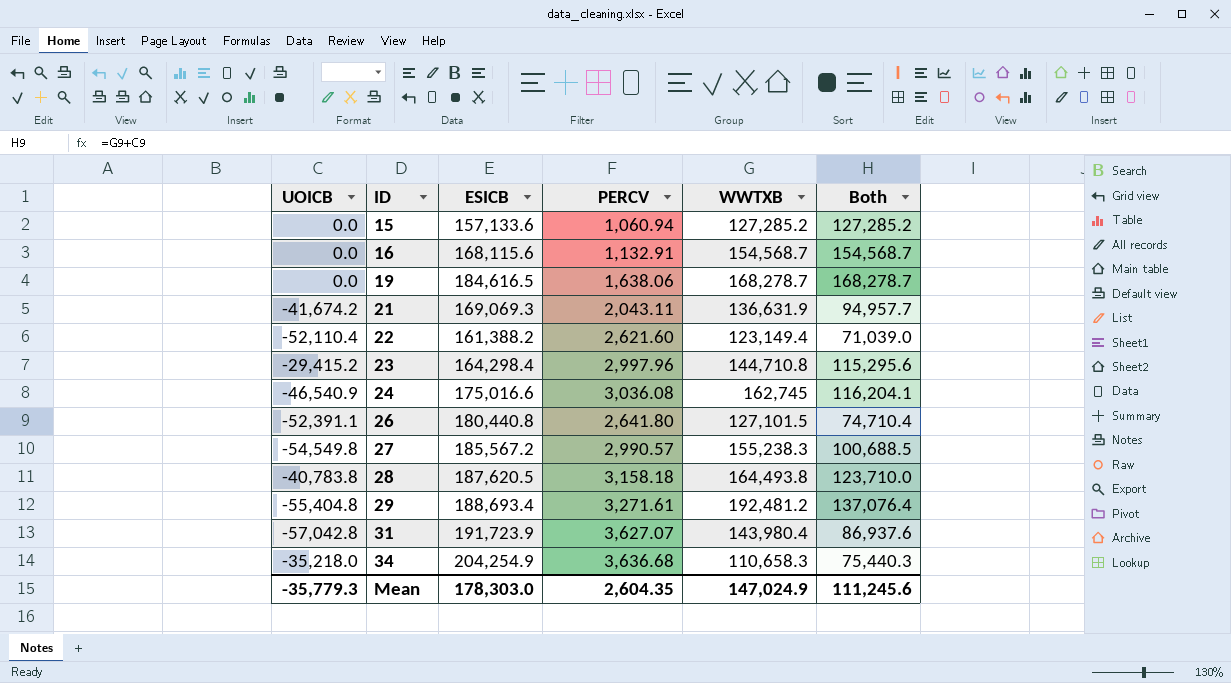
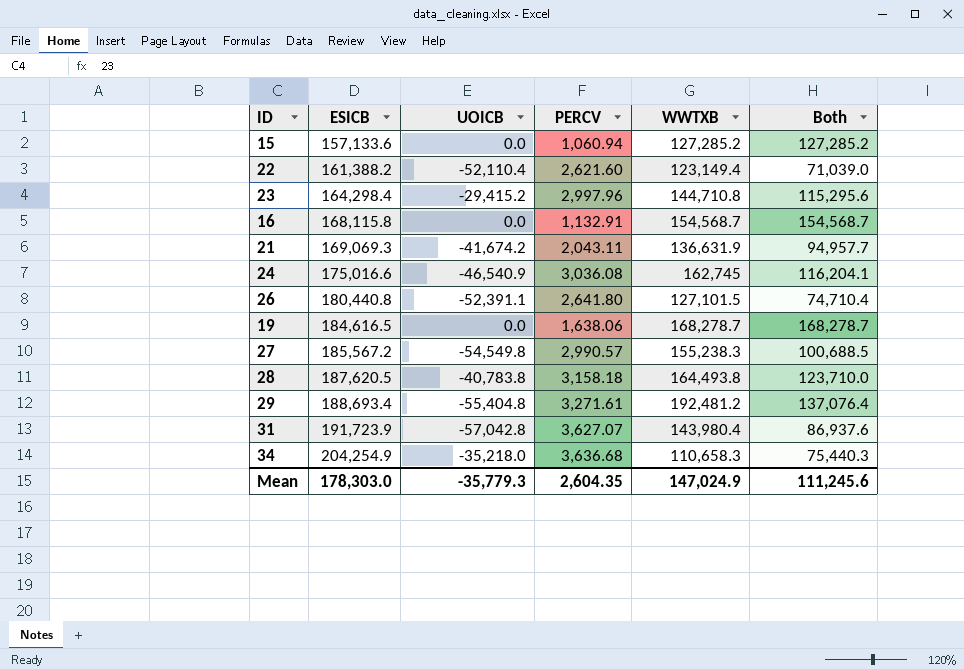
row order: ID ascending -> ESICB ascending
column UOICB | position: 1 -> 3
16 | ESICB: 168,115.6 -> 168,115.8

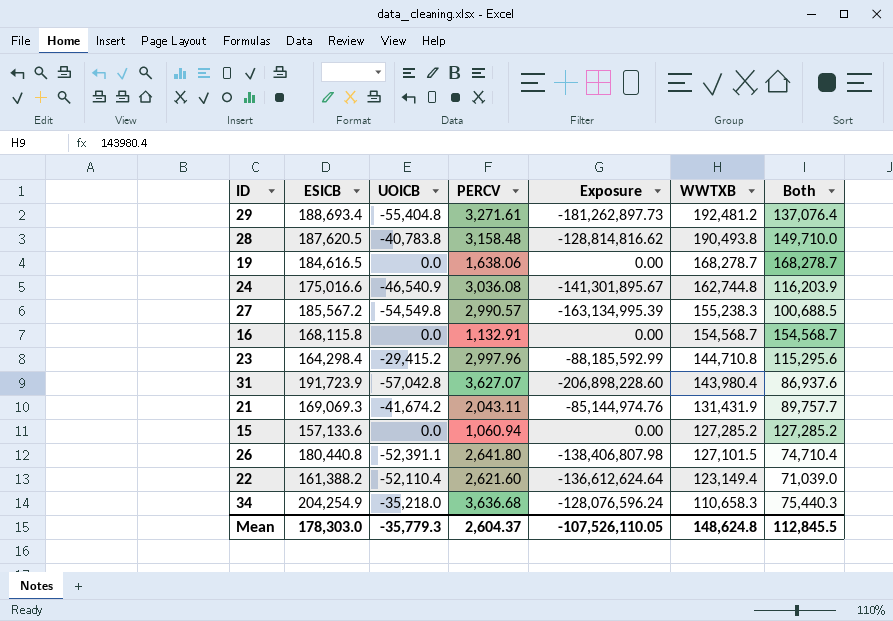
row order: ESICB ascending -> WWTXB descending
column Exposure | formula: none -> [UOICB] * [PERCV]
28 | PERCV: 3,158.18 -> 3,158.48
28 | WWTXB: 164,493.8 -> 190,493.8
28 | Both: 123,710.0 -> 149,710.0
24 | WWTXB: 162,745 -> 162,744.8
24 | Both: 116,204.1 -> 116,203.9
21 | WWTXB: 136,631.9 -> 131,431.9
21 | Both: 94,957.7 -> 89,757.7
Mean | PERCV: 2,604.35 -> 2,604.37
Mean | WWTXB: 147,024.9 -> 148,624.8
Mean | Both: 111,245.6 -> 112,845.5

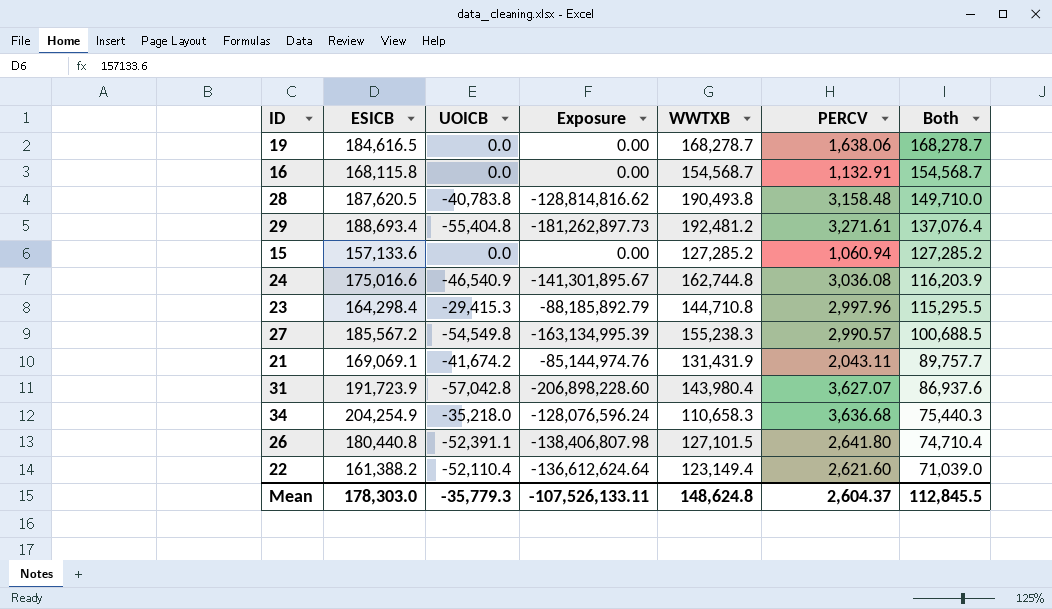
row order: WWTXB descending -> Both descending
column PERCV | position: 4 -> 6
23 | UOICB: -29,415.2 -> -29,415.3
23 | Exposure: -88,185,592.99 -> -88,185,892.79
23 | Both: 115,295.6 -> 115,295.5
21 | ESICB: 169,069.3 -> 169,069.1
Mean | Exposure: -107,526,110.05 -> -107,526,133.11

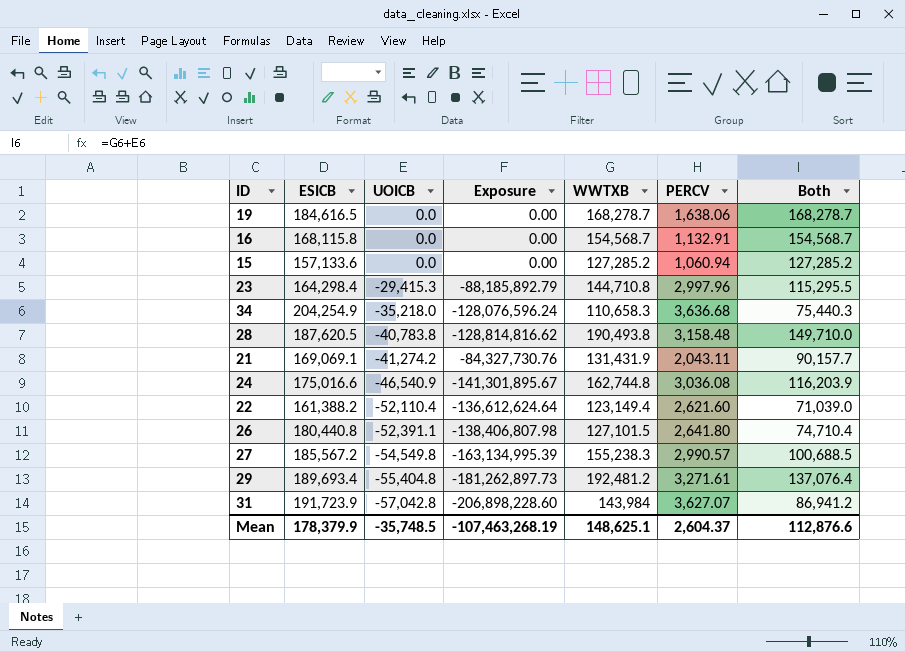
row order: Both descending -> UOICB descending
21 | UOICB: -41,674.2 -> -41,274.2
21 | Exposure: -85,144,974.76 -> -84,327,730.76
21 | Both: 89,757.7 -> 90,157.7
29 | ESICB: 188,693.4 -> 189,693.4
31 | WWTXB: 143,980.4 -> 143,984
31 | Both: 86,937.6 -> 86,941.2
Mean | ESICB: 178,303.0 -> 178,379.9
Mean | UOICB: -35,779.3 -> -35,748.5
Mean | Exposure: -107,526,133.11 -> -107,463,268.19
Mean | WWTXB: 148,624.8 -> 148,625.1
Mean | Both: 112,845.5 -> 112,876.6

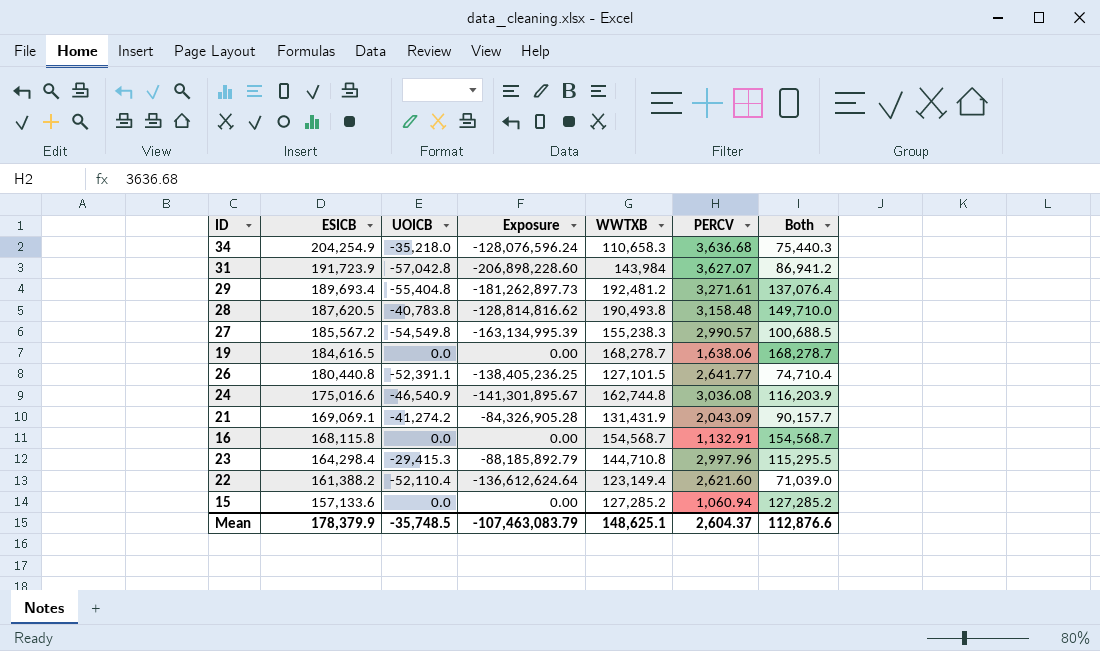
row order: UOICB descending -> ESICB descending
26 | Exposure: -138,406,807.98 -> -138,405,236.25
26 | PERCV: 2,641.80 -> 2,641.77
21 | Exposure: -84,327,730.76 -> -84,326,905.28
21 | PERCV: 2,043.11 -> 2,043.09
Mean | Exposure: -107,463,268.19 -> -107,463,083.79

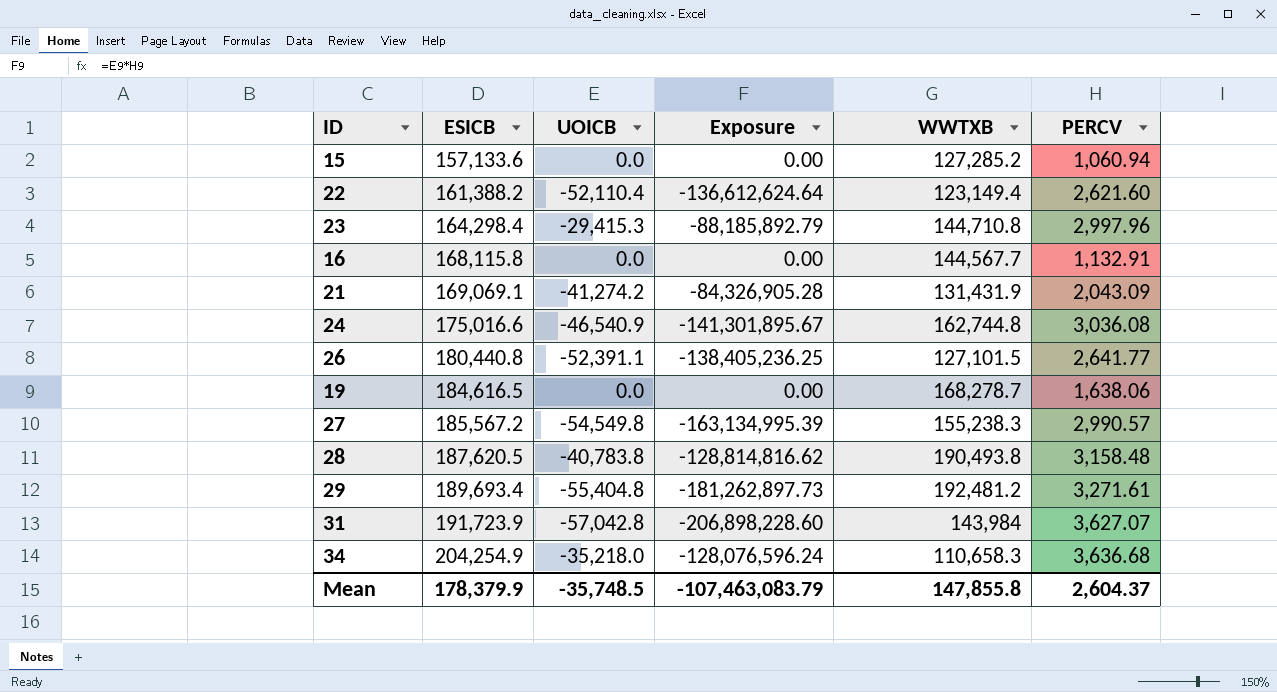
row order: ESICB descending -> ESICB ascending
column Both | formula: [UOICB] + [WWTXB] -> none
16 | WWTXB: 154,568.7 -> 144,567.7
Mean | WWTXB: 148,625.1 -> 147,855.8

